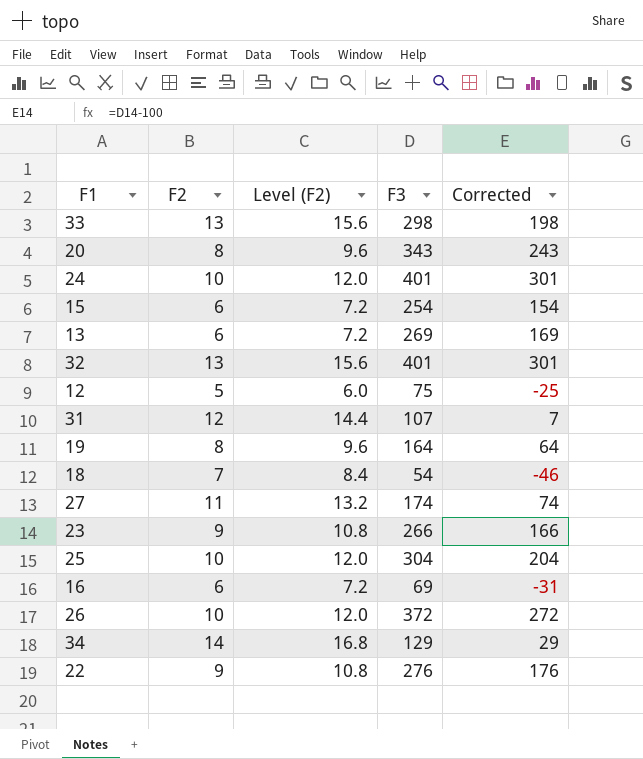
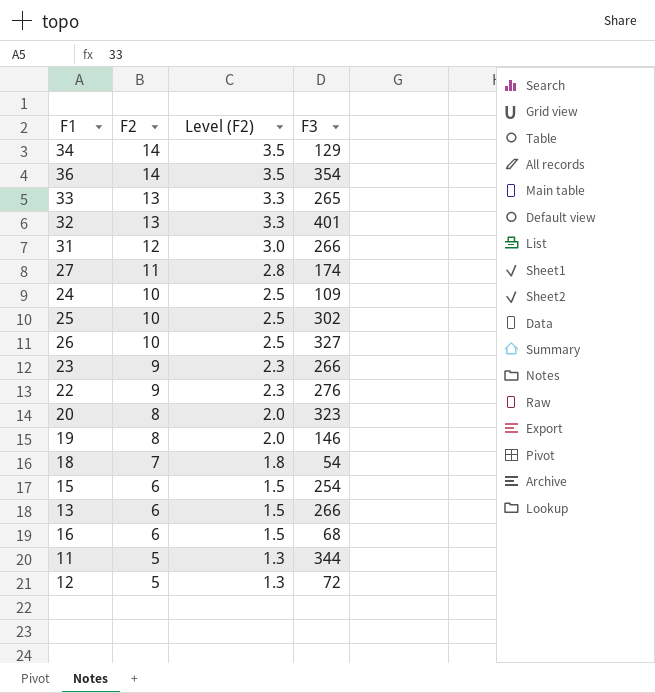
row order: none -> F2 descending
column Corrected | formula: [F3] - 100 -> none
column Level (F2) | formula: [F2] * 1.2 -> [F2] * 0.25
row 36: none -> 14 | 3.5 | 354
33 | F3: 298 -> 265
31 | F3: 107 -> 266
24 | F3: 401 -> 109
25 | F3: 304 -> 302
26 | F3: 372 -> 327
20 | F3: 343 -> 323
19 | F3: 164 -> 146
13 | F3: 269 -> 266
16 | F3: 69 -> 68
row 11: none -> 5 | 1.3 | 344
12 | F3: 75 -> 72

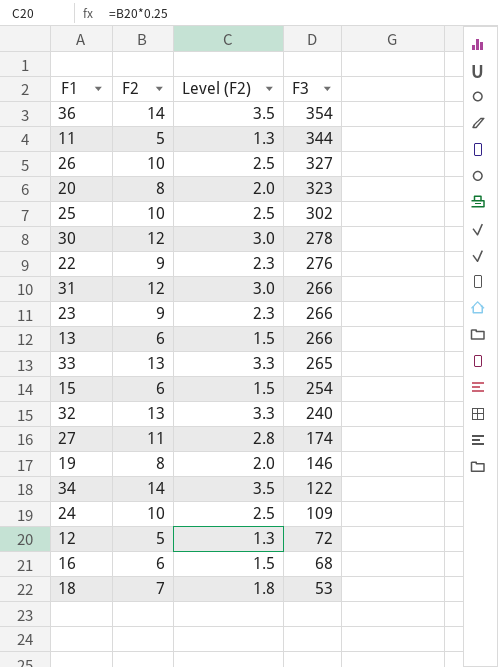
row order: F2 descending -> F3 descending
row 30: none -> 12 | 3.0 | 278
32 | F3: 401 -> 240
34 | F3: 129 -> 122
18 | F3: 54 -> 53

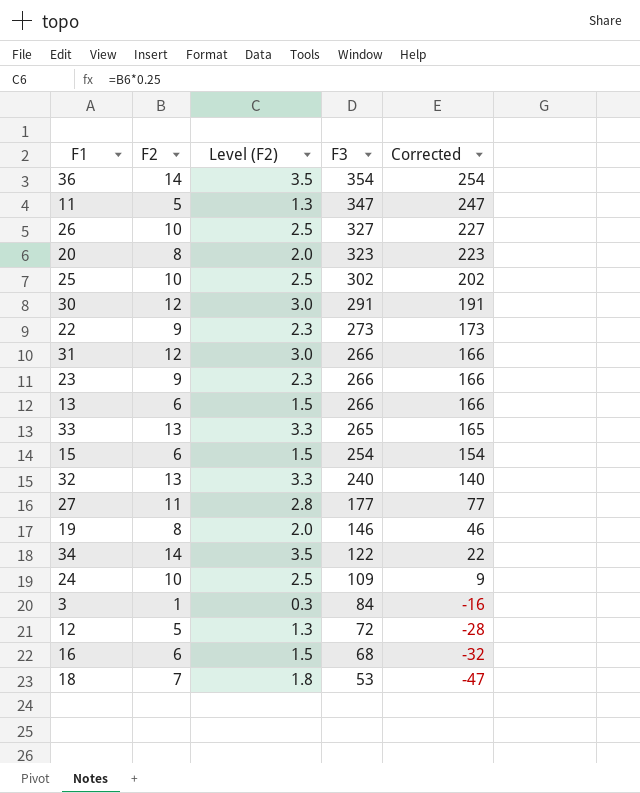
column Corrected | formula: none -> [F3] - 100
11 | F3: 344 -> 347
30 | F3: 278 -> 291
22 | F3: 276 -> 273
27 | F3: 174 -> 177
row 3: none -> 1 | 0.3 | 84 | -16

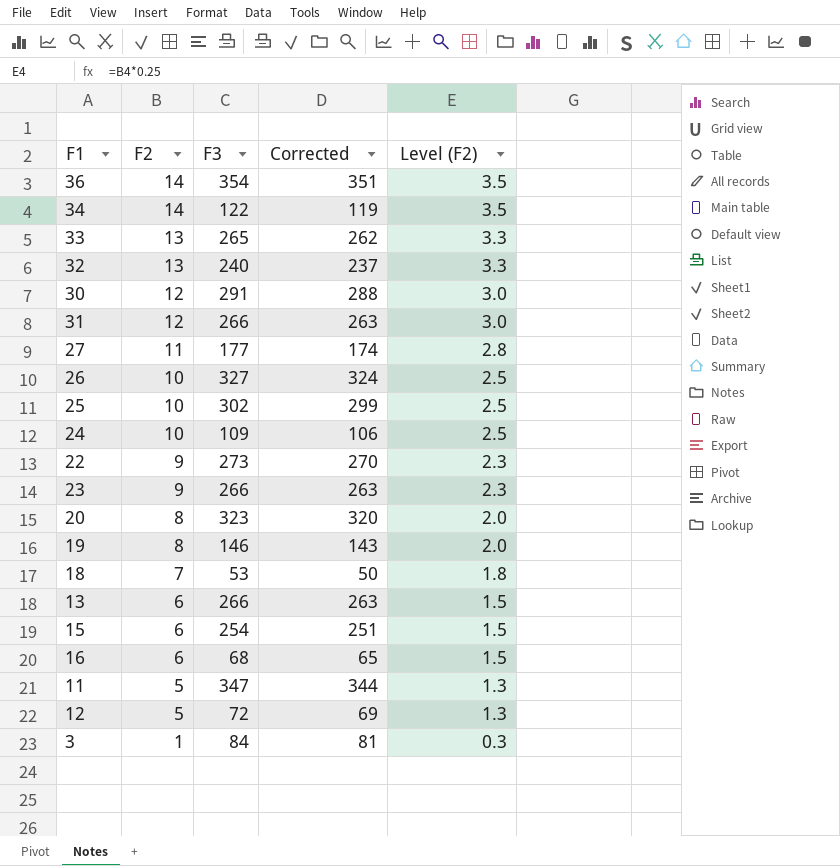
row order: F3 descending -> F2 descending
column Corrected | formula: [F3] - 100 -> [F3] - 3
column Level (F2) | position: 3 -> 5

